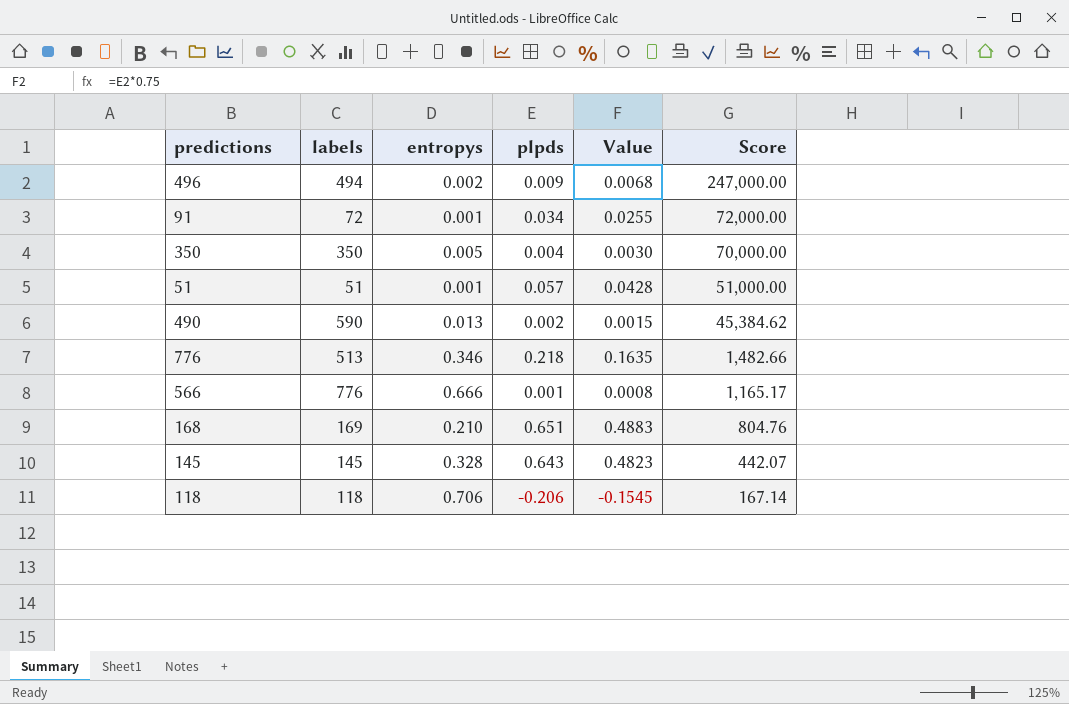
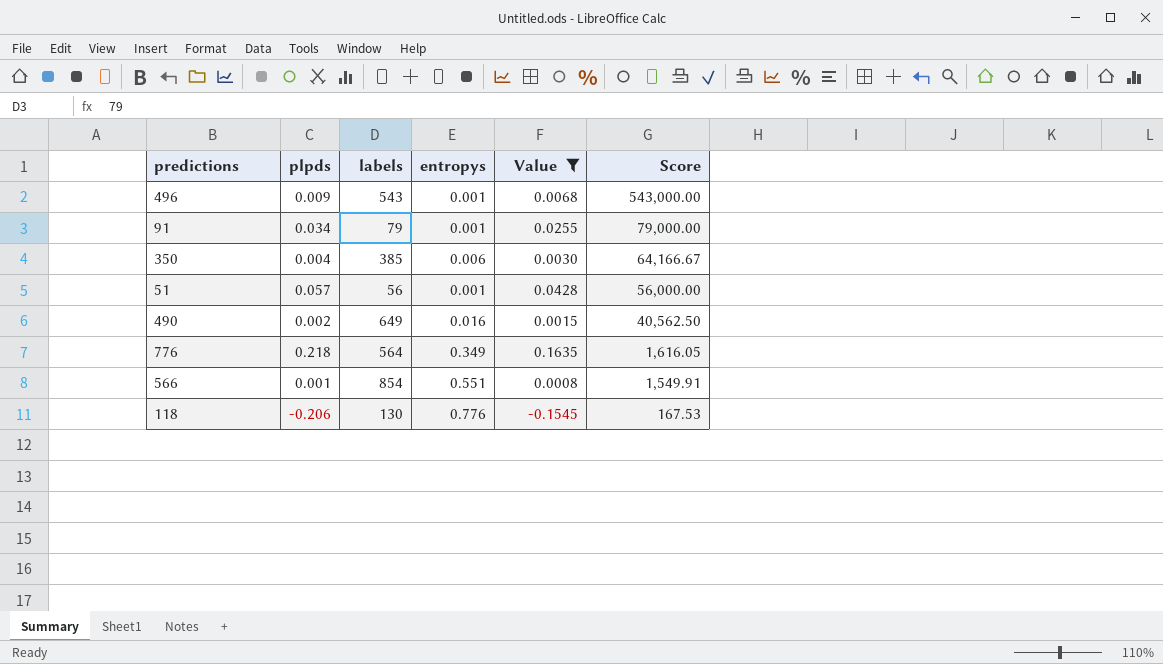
filter: none -> Value <= 0.1635
column plpds | position: 4 -> 2
496 | labels: 494 -> 543
496 | entropys: 0.002 -> 0.001
496 | Score: 247,000.00 -> 543,000.00
91 | labels: 72 -> 79
91 | Score: 72,000.00 -> 79,000.00
350 | labels: 350 -> 385
350 | entropys: 0.005 -> 0.006
350 | Score: 70,000.00 -> 64,166.67
51 | labels: 51 -> 56
51 | Score: 51,000.00 -> 56,000.00
490 | labels: 590 -> 649
490 | entropys: 0.013 -> 0.016
490 | Score: 45,384.62 -> 40,562.50
776 | labels: 513 -> 564
776 | entropys: 0.346 -> 0.349
776 | Score: 1,482.66 -> 1,616.05
566 | labels: 776 -> 854
566 | entropys: 0.666 -> 0.551
566 | Score: 1,165.17 -> 1,549.91
118 | labels: 118 -> 130
118 | entropys: 0.706 -> 0.776
118 | Score: 167.14 -> 167.53

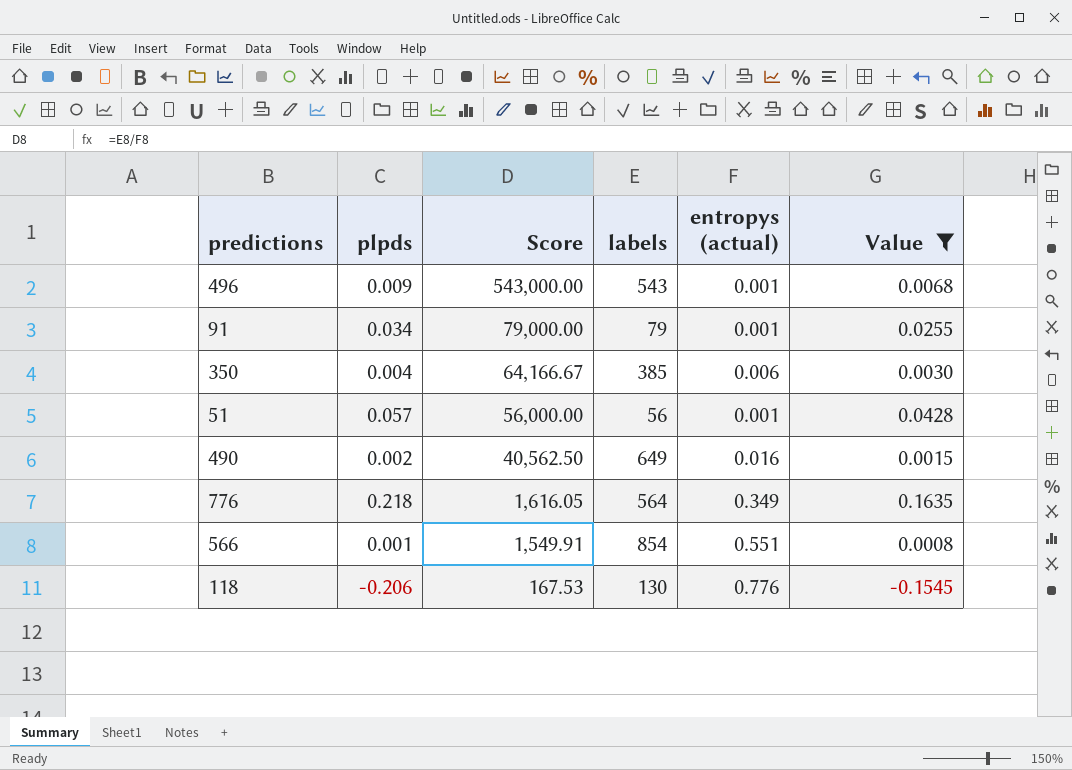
column Score | position: 6 -> 3
column name: entropys -> entropys (actual)

